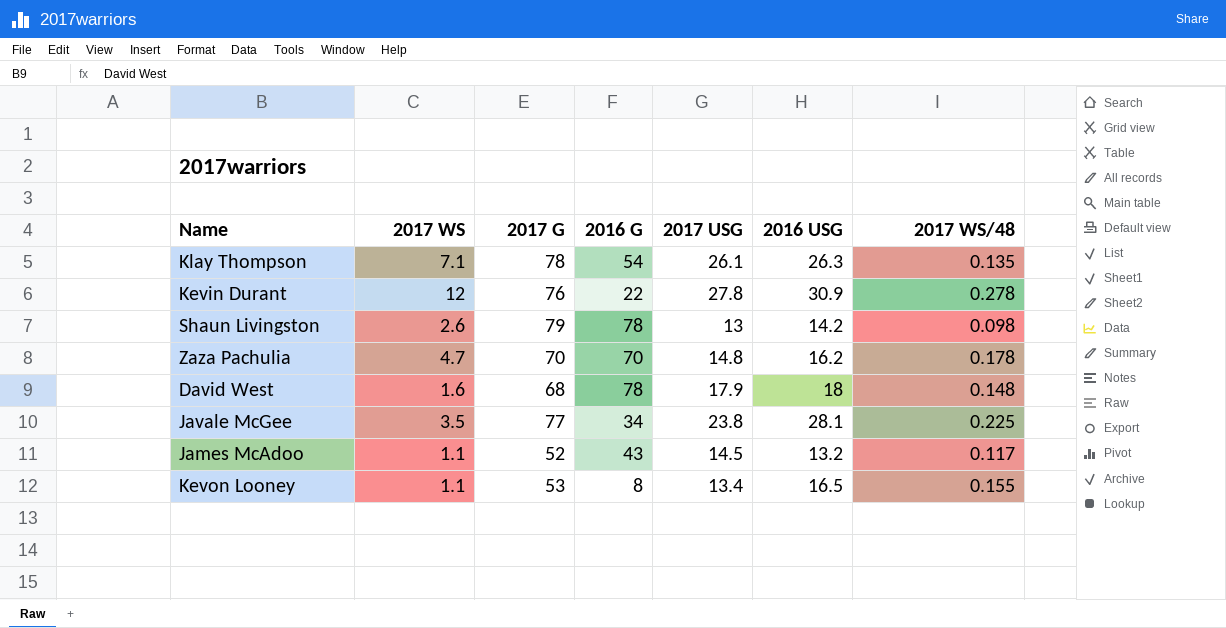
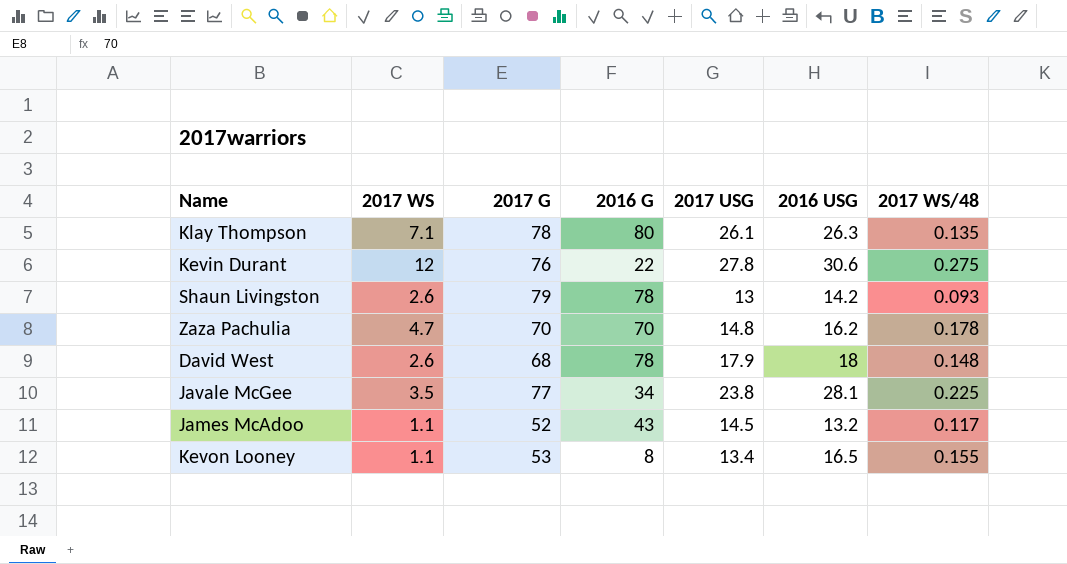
Klay Thompson | 2016 G: 54 -> 80
Kevin Durant | 2016 USG: 30.9 -> 30.6
Kevin Durant | 2017 WS/48: 0.278 -> 0.275
Shaun Livingston | 2017 WS/48: 0.098 -> 0.093
David West | 2017 WS: 1.6 -> 2.6

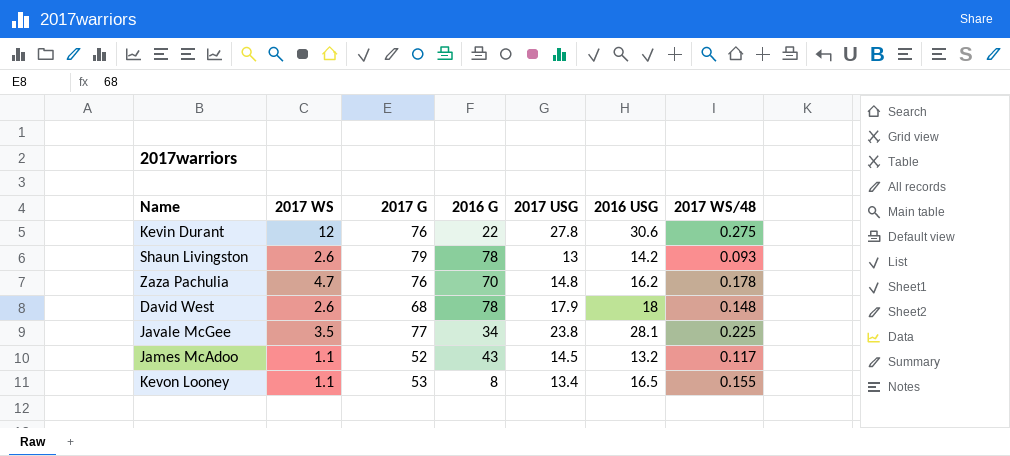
row Klay Thompson: 7.1 | 78 | 80 | 26.1 | 26.3 | 0.135 -> none
Zaza Pachulia | 2017 G: 70 -> 76

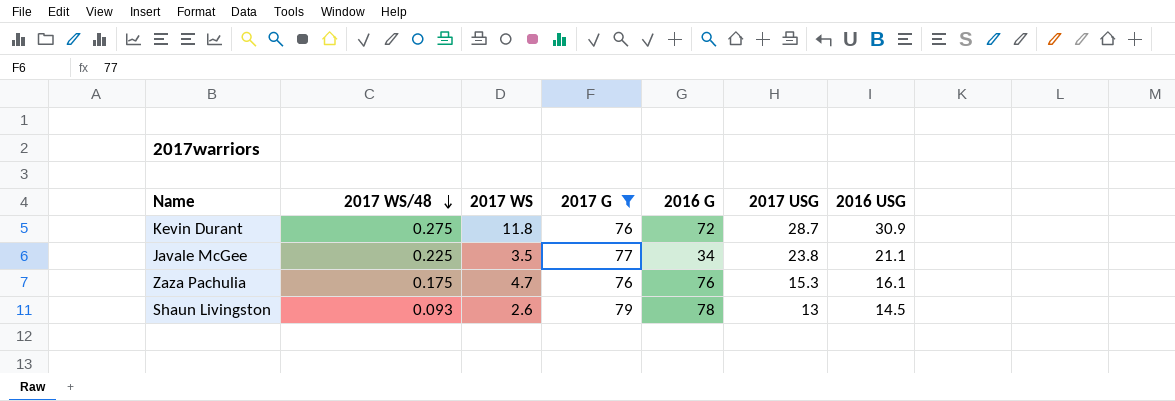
filter: none -> 2017 G >= 76
row order: none -> 2017 WS/48 descending
column 2017 WS/48 | position: 7 -> 2
Kevin Durant | 2017 WS: 12 -> 11.8
Kevin Durant | 2016 G: 22 -> 72
Kevin Durant | 2017 USG: 27.8 -> 28.7
Kevin Durant | 2016 USG: 30.6 -> 30.9
Javale McGee | 2016 USG: 28.1 -> 21.1
Zaza Pachulia | 2017 WS/48: 0.178 -> 0.175
Zaza Pachulia | 2016 G: 70 -> 76
Zaza Pachulia | 2017 USG: 14.8 -> 15.3
Zaza Pachulia | 2016 USG: 16.2 -> 16.1
Shaun Livingston | 2016 USG: 14.2 -> 14.5

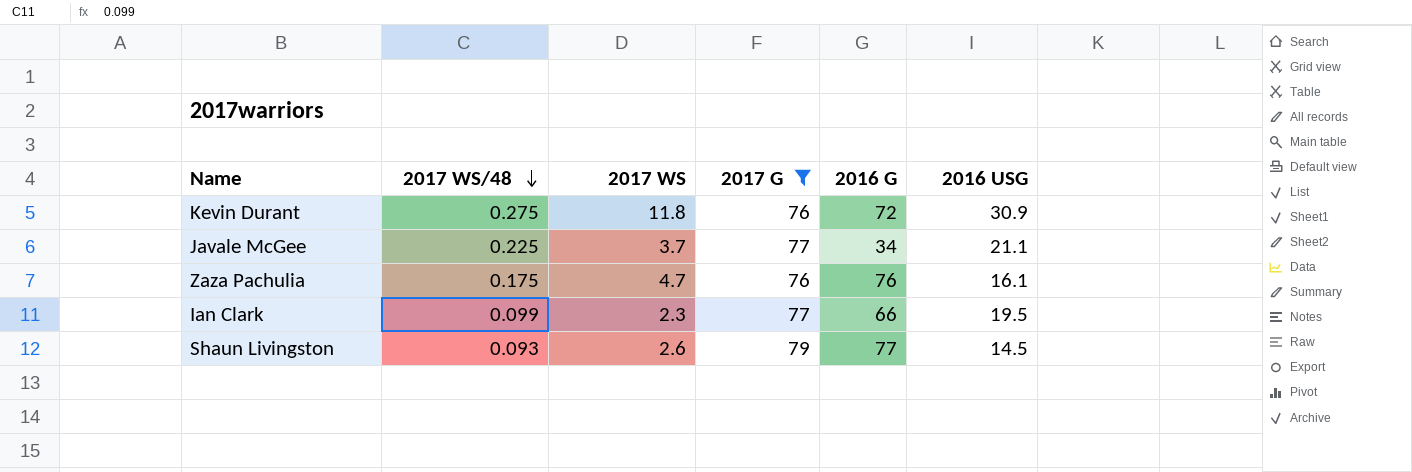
column 2017 USG | position: 6 -> none
Javale McGee | 2017 WS: 3.5 -> 3.7
row Ian Clark: none -> 0.099 | 2.3 | 77 | 66 | 19.5
Shaun Livingston | 2016 G: 78 -> 77

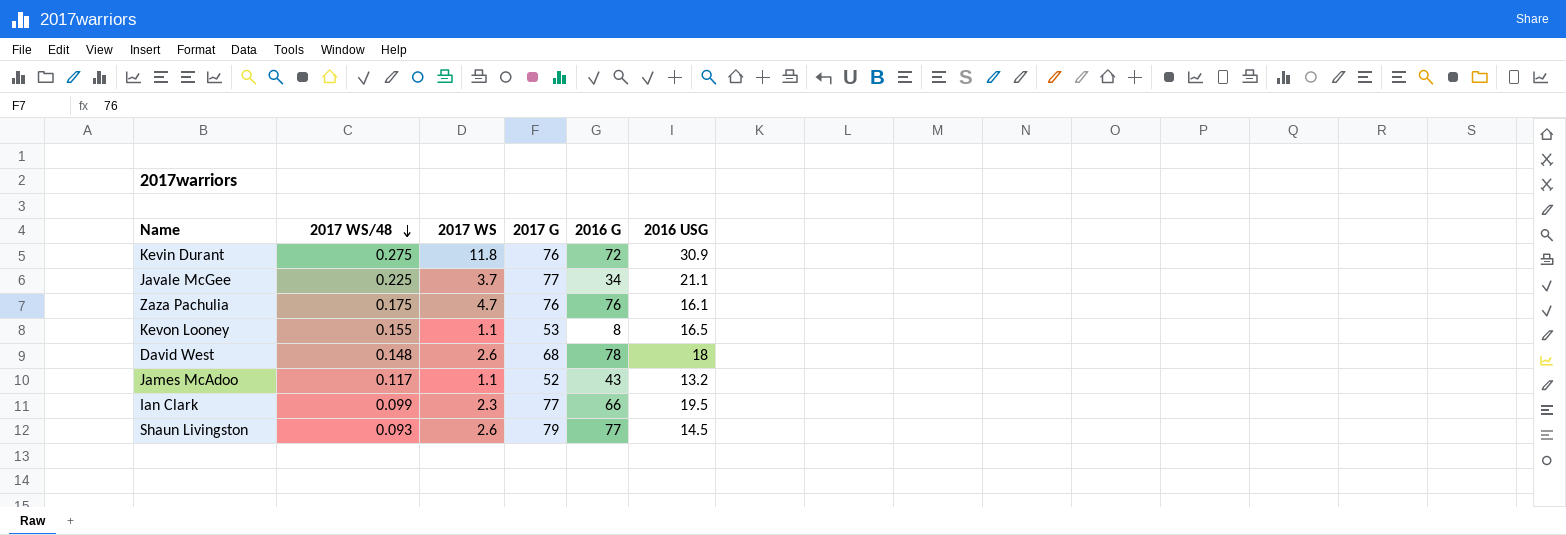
filter: 2017 G >= 76 -> none

